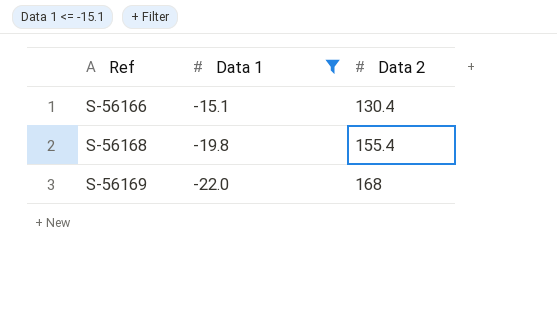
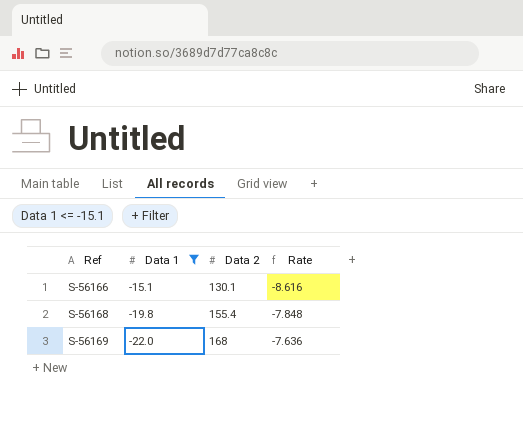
column Rate | formula: none -> [Data 2] / [Data 1]
S-56166 | Data 2: 130.4 -> 130.1

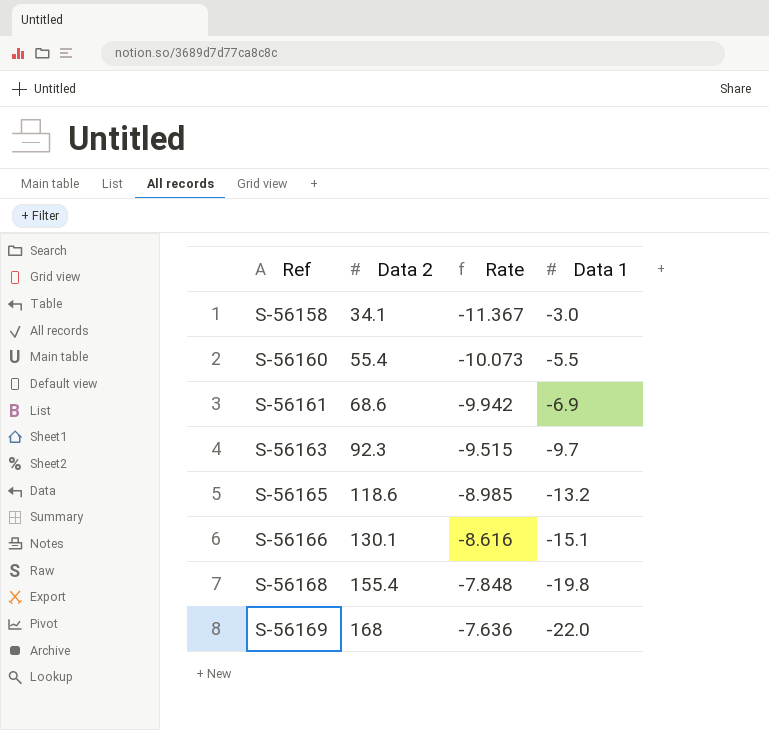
filter: Data 1 <= -15.1 -> none
column Data 1 | position: 2 -> 4

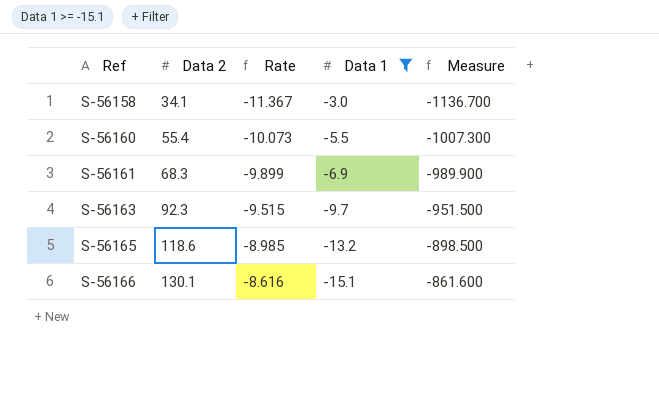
filter: none -> Data 1 >= -15.1
column Measure | formula: none -> [Rate] * 100
S-56161 | Data 2: 68.6 -> 68.3
S-56161 | Rate: -9.942 -> -9.899

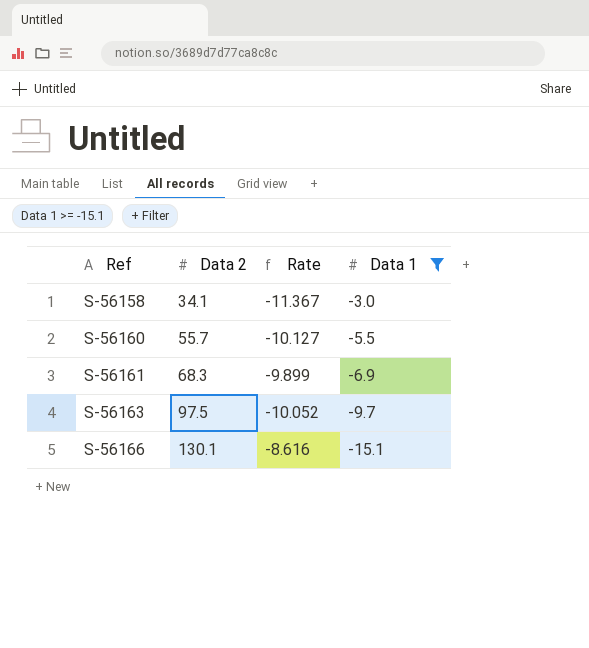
column Measure | formula: [Rate] * 100 -> none
row S-56165: 118.6 | -8.985 | -13.2 | -898.500 -> none
S-56160 | Data 2: 55.4 -> 55.7
S-56160 | Rate: -10.073 -> -10.127
S-56163 | Data 2: 92.3 -> 97.5
S-56163 | Rate: -9.515 -> -10.052

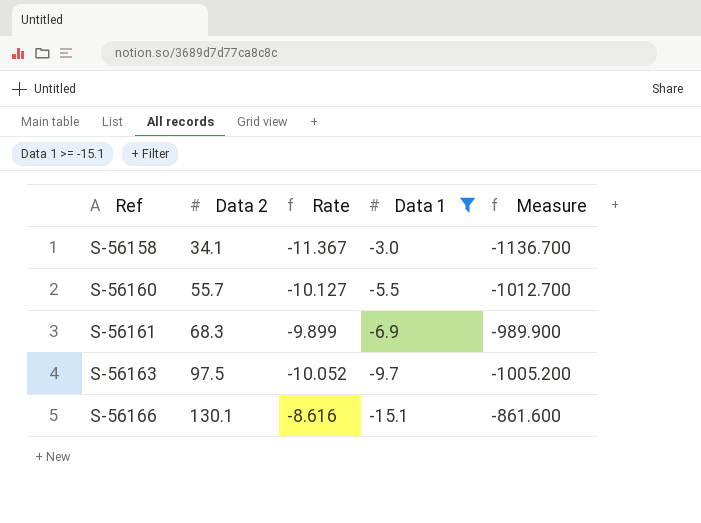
column Measure | formula: none -> [Rate] * 100

